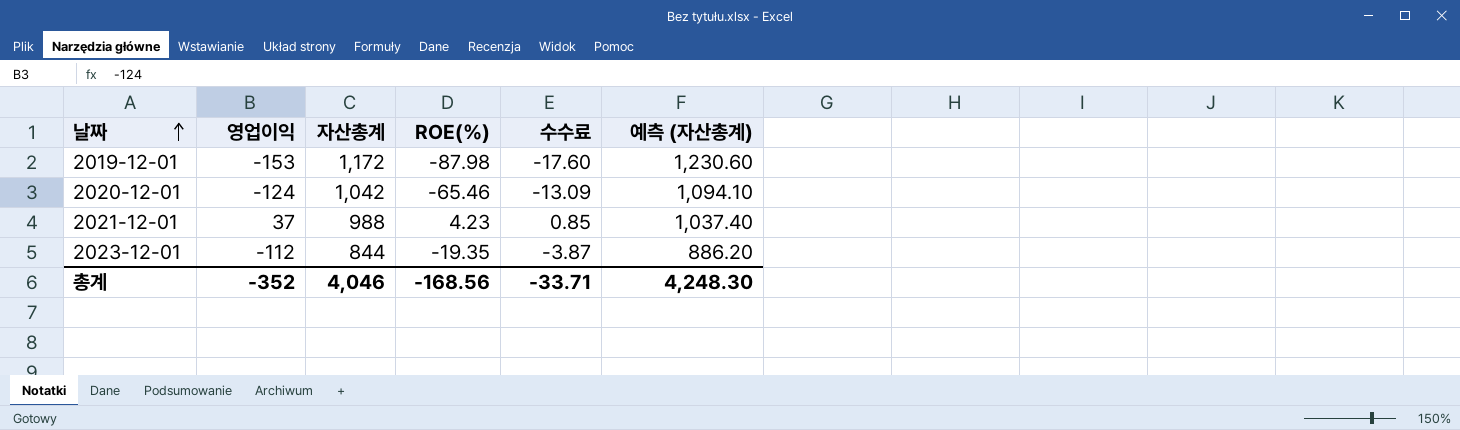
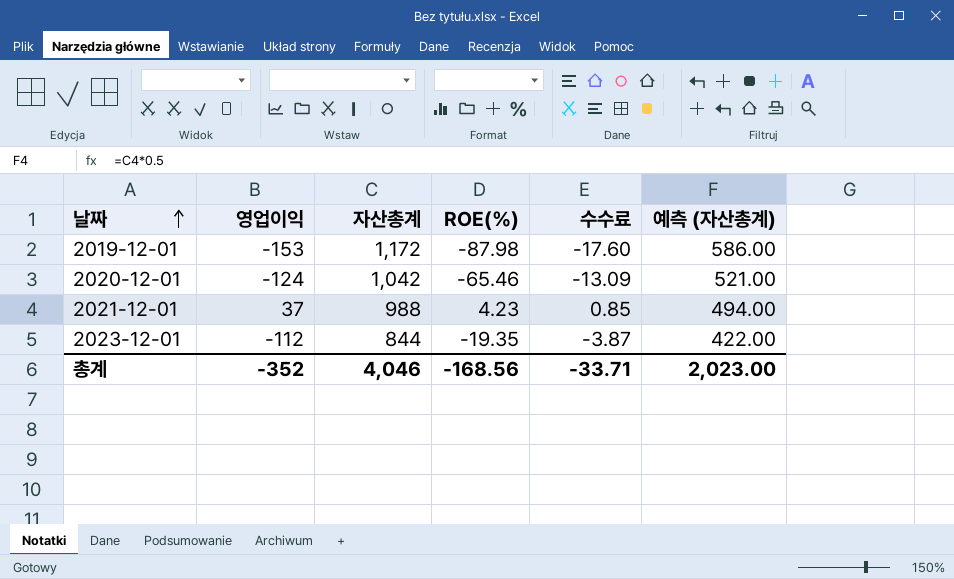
column 예측 (자산총계) | formula: [자산총계] * 1.05 -> [자산총계] * 0.5
총계 | 예측 (자산총계): 4,248.30 -> 2,023.00

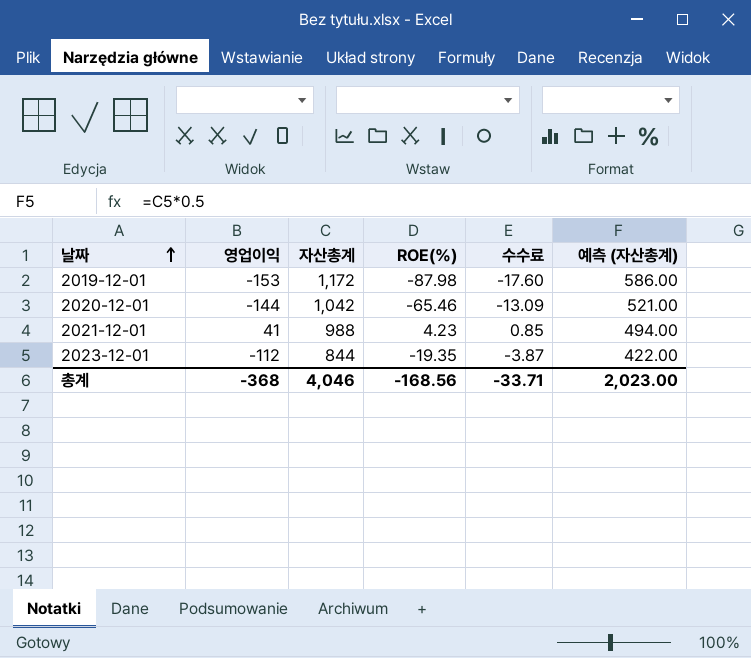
2020-12-01 | 영업이익: -124 -> -144
2021-12-01 | 영업이익: 37 -> 41
총계 | 영업이익: -352 -> -368

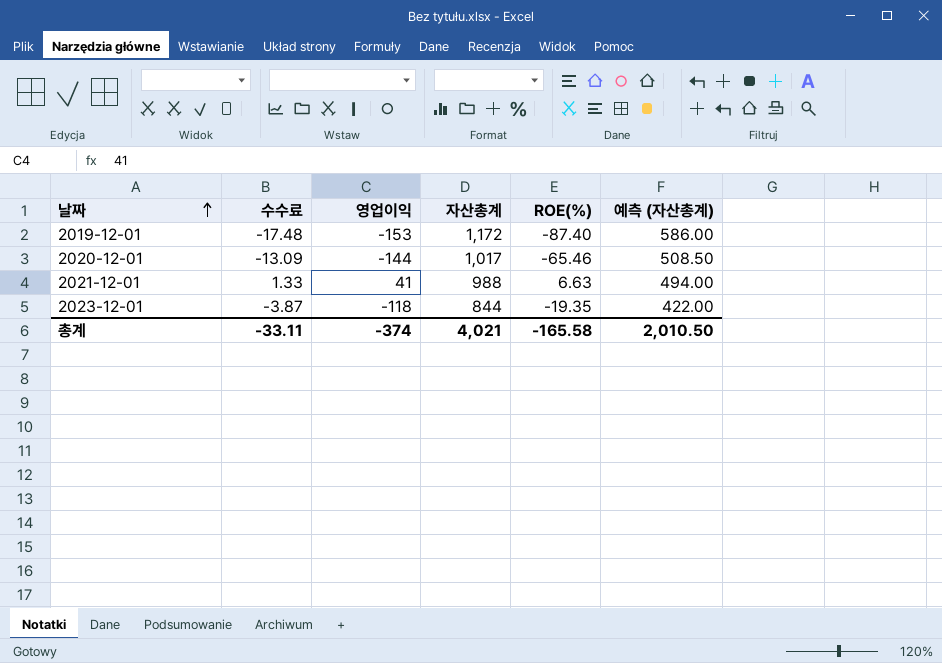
column 수수료 | position: 5 -> 2
2019-12-01 | 수수료: -17.60 -> -17.48
2019-12-01 | ROE(%): -87.98 -> -87.40
2020-12-01 | 자산총계: 1,042 -> 1,017
2020-12-01 | 예측 (자산총계): 521.00 -> 508.50
2021-12-01 | 수수료: 0.85 -> 1.33
2021-12-01 | ROE(%): 4.23 -> 6.63
2023-12-01 | 영업이익: -112 -> -118
총계 | 수수료: -33.71 -> -33.11
총계 | 영업이익: -368 -> -374
총계 | 자산총계: 4,046 -> 4,021
총계 | ROE(%): -168.56 -> -165.58
총계 | 예측 (자산총계): 2,023.00 -> 2,010.50

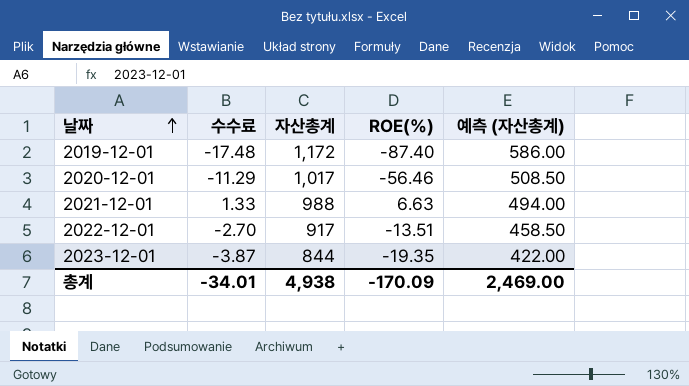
column 영업이익 | position: 3 -> none
2020-12-01 | 수수료: -13.09 -> -11.29
2020-12-01 | ROE(%): -65.46 -> -56.46
row 2022-12-01: none -> -2.70 | 917 | -13.51 | 458.50
총계 | 수수료: -33.11 -> -34.01
총계 | 자산총계: 4,021 -> 4,938
총계 | ROE(%): -165.58 -> -170.09
총계 | 예측 (자산총계): 2,010.50 -> 2,469.00

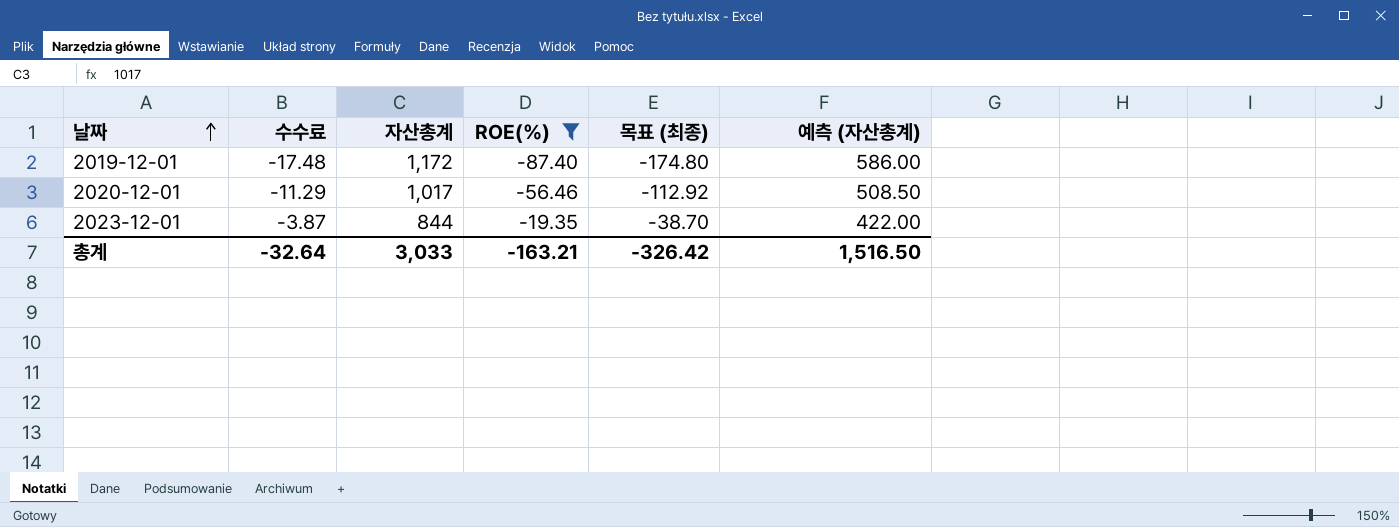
filter: none -> ROE(%) <= -19.35
column 목표 (최종) | formula: none -> [ROE(%)] * 2
총계 | 수수료: -34.01 -> -32.64
총계 | 자산총계: 4,938 -> 3,033
총계 | ROE(%): -170.09 -> -163.21
총계 | 예측 (자산총계): 2,469.00 -> 1,516.50

